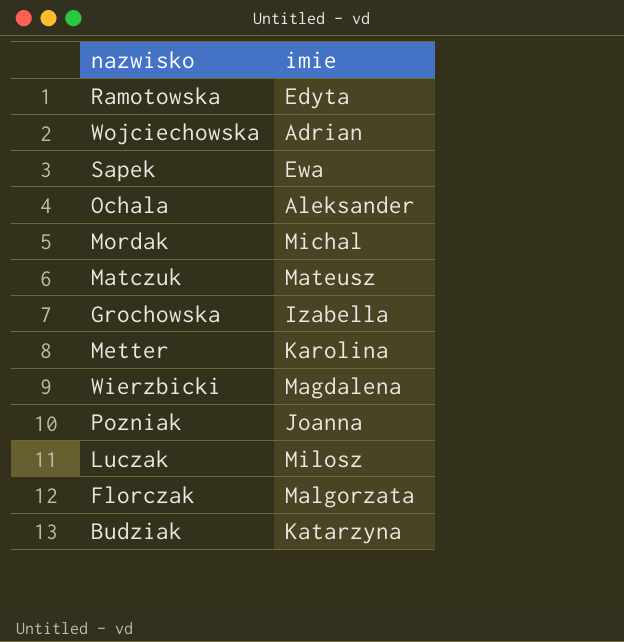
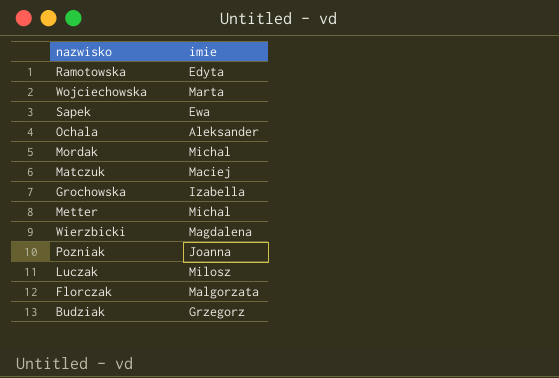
Wojciechowska | imie: Adrian -> Marta
Matczuk | imie: Mateusz -> Maciej
Metter | imie: Karolina -> Michal
Budziak | imie: Katarzyna -> Grzegorz

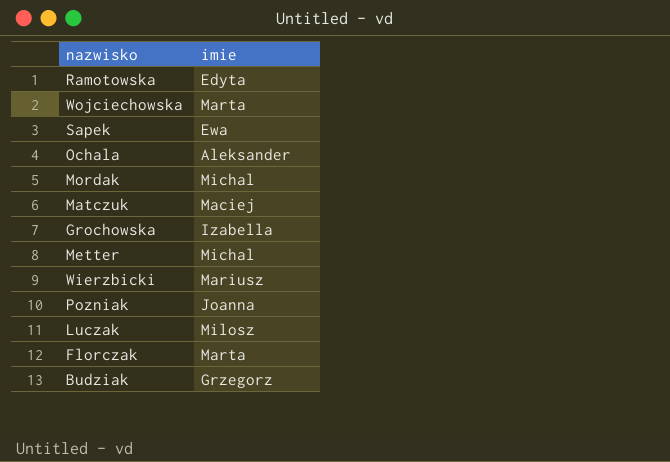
Wierzbicki | imie: Magdalena -> Mariusz
Florczak | imie: Malgorzata -> Marta

